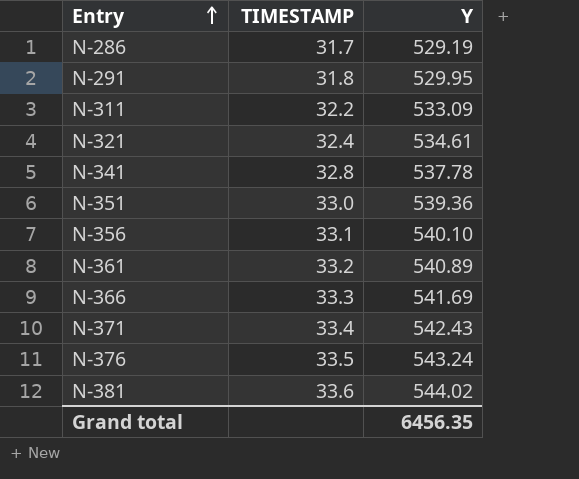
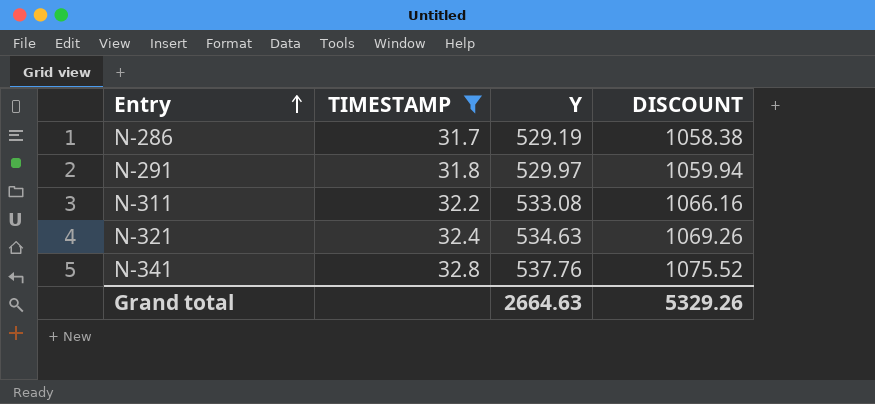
filter: none -> TIMESTAMP <= 32.8
column DISCOUNT | formula: none -> [Y] * 2
N-291 | Y: 529.95 -> 529.97
N-311 | Y: 533.09 -> 533.08
N-321 | Y: 534.61 -> 534.63
N-341 | Y: 537.78 -> 537.76
Grand total | Y: 6456.35 -> 2664.63

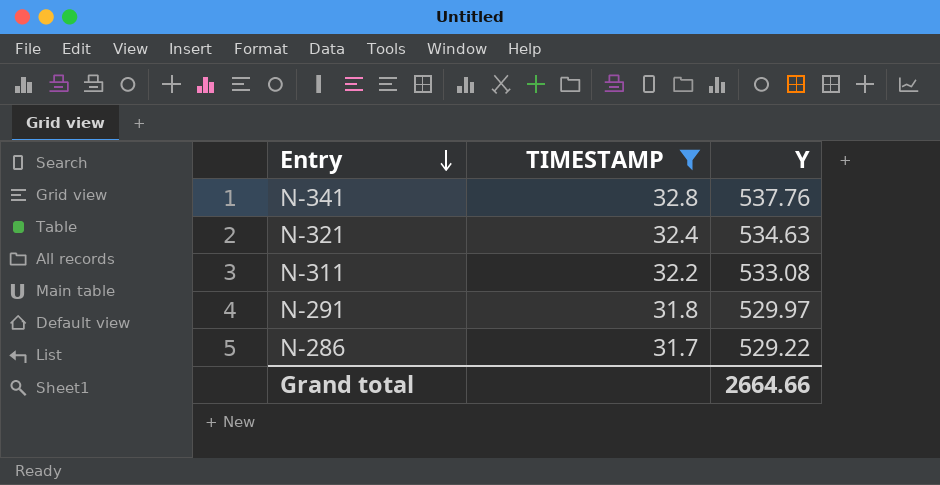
row order: Entry ascending -> Entry descending
column DISCOUNT | formula: [Y] * 2 -> none
N-286 | Y: 529.19 -> 529.22
Grand total | Y: 2664.63 -> 2664.66

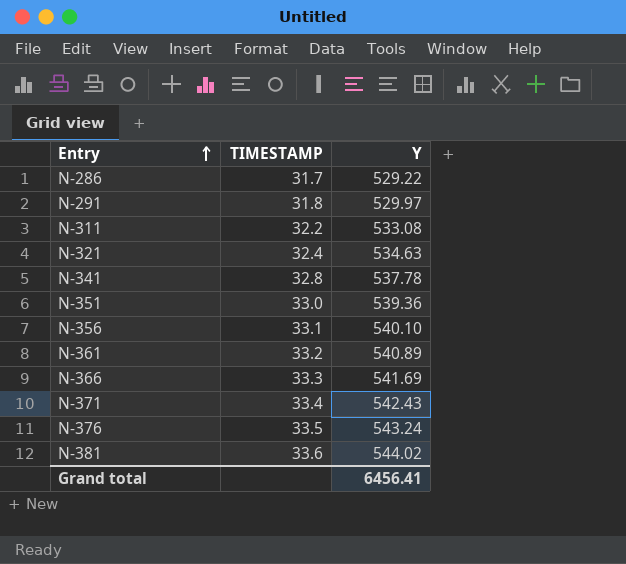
filter: TIMESTAMP <= 32.8 -> none
row order: Entry descending -> Entry ascending
N-341 | Y: 537.76 -> 537.78
Grand total | Y: 2664.66 -> 6456.41

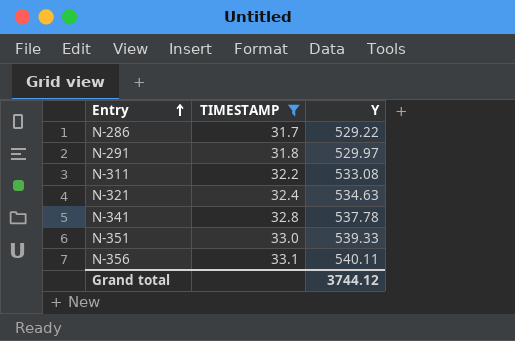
filter: none -> TIMESTAMP <= 33.1
N-351 | Y: 539.36 -> 539.33
N-356 | Y: 540.10 -> 540.11
Grand total | Y: 6456.41 -> 3744.12

